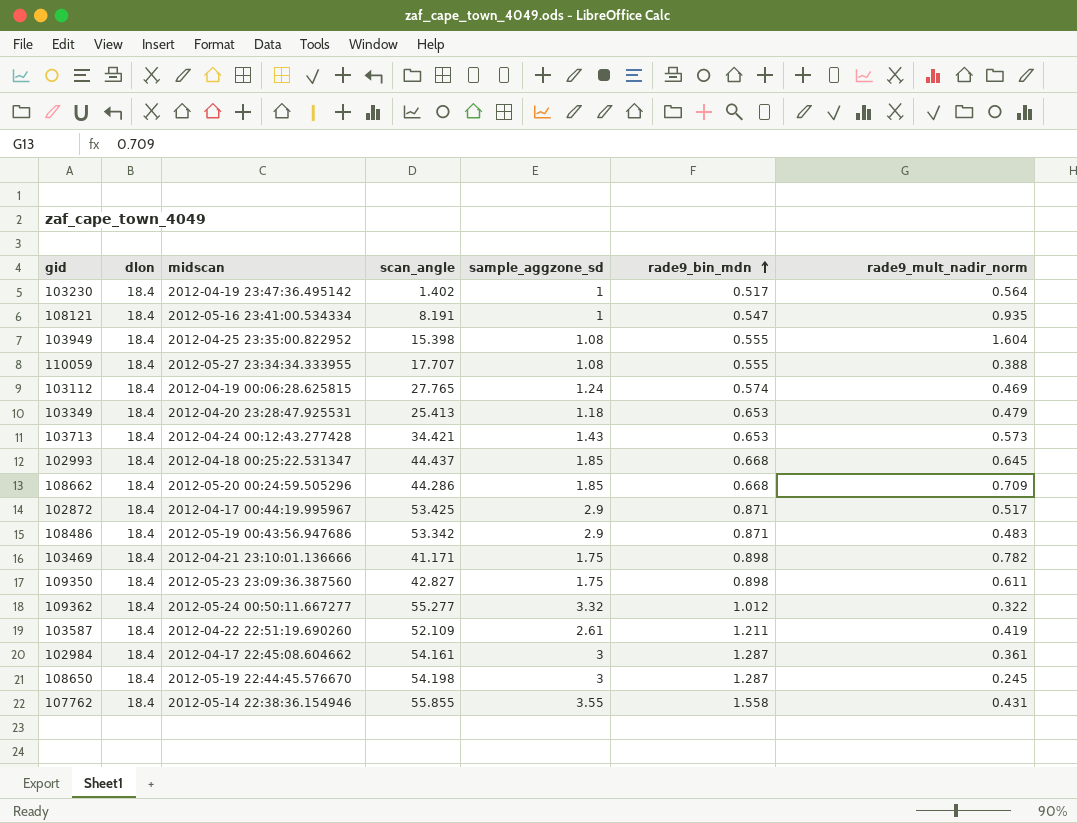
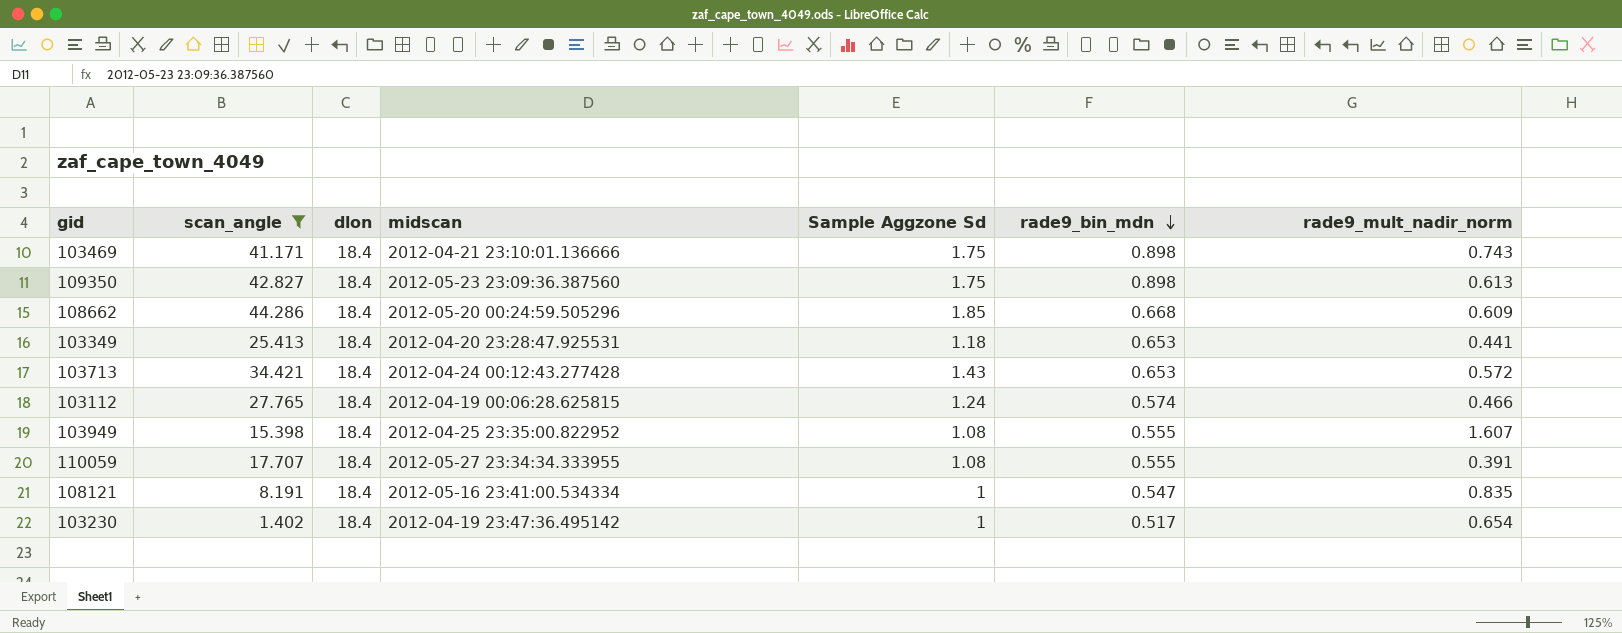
filter: none -> scan_angle <= 44.286
row order: rade9_bin_mdn ascending -> rade9_bin_mdn descending
column scan_angle | position: 4 -> 2
column name: sample_aggzone_sd -> Sample Aggzone Sd
103469 | rade9_mult_nadir_norm: 0.782 -> 0.743
109350 | rade9_mult_nadir_norm: 0.611 -> 0.613
108662 | rade9_mult_nadir_norm: 0.709 -> 0.609
103349 | rade9_mult_nadir_norm: 0.479 -> 0.441
103713 | rade9_mult_nadir_norm: 0.573 -> 0.572
103112 | rade9_mult_nadir_norm: 0.469 -> 0.466
103949 | rade9_mult_nadir_norm: 1.604 -> 1.607
110059 | rade9_mult_nadir_norm: 0.388 -> 0.391
108121 | rade9_mult_nadir_norm: 0.935 -> 0.835
103230 | rade9_mult_nadir_norm: 0.564 -> 0.654

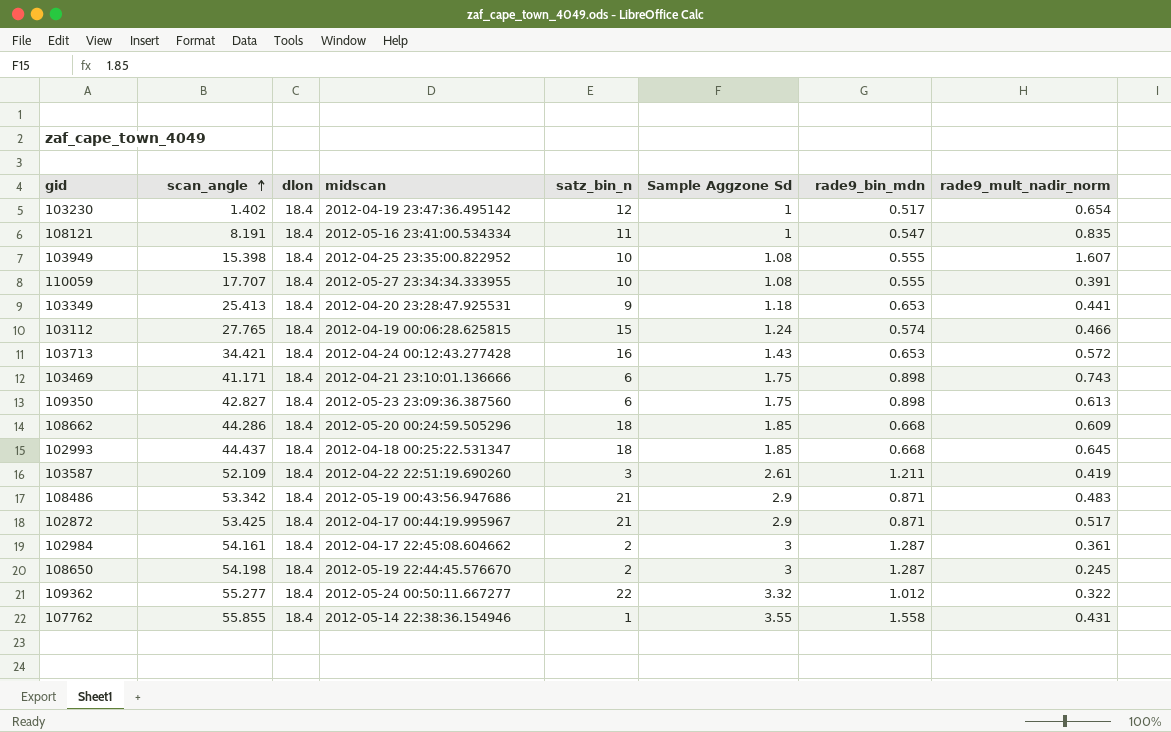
filter: scan_angle <= 44.286 -> none
row order: rade9_bin_mdn descending -> scan_angle ascending
column satz_bin_n | position: none -> 5

